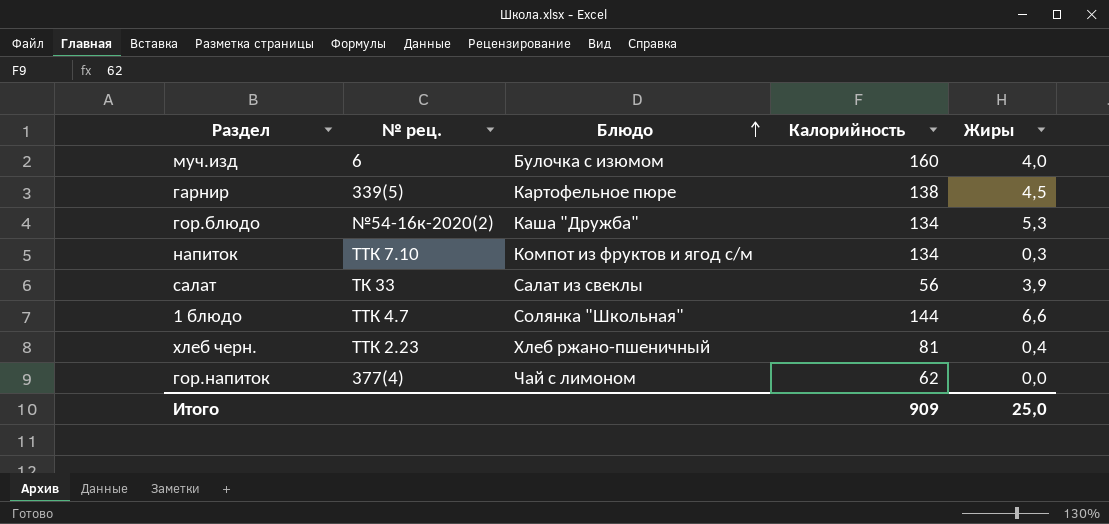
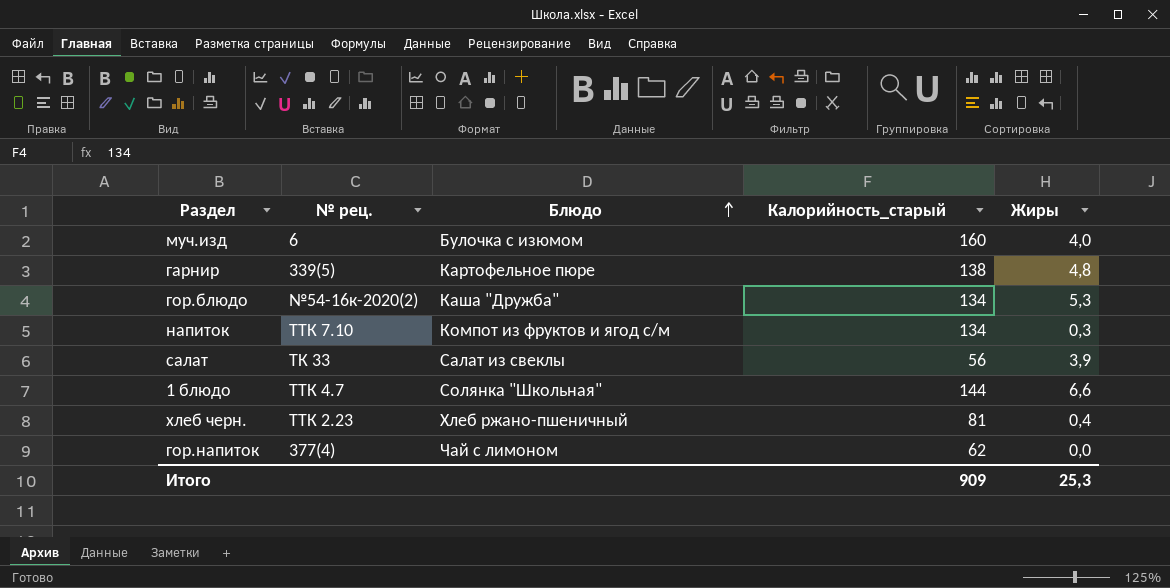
column name: Калорийность -> Калорийность_старый
гарнир | Жиры: 4,5 -> 4,8
Итого | Жиры: 25,0 -> 25,3

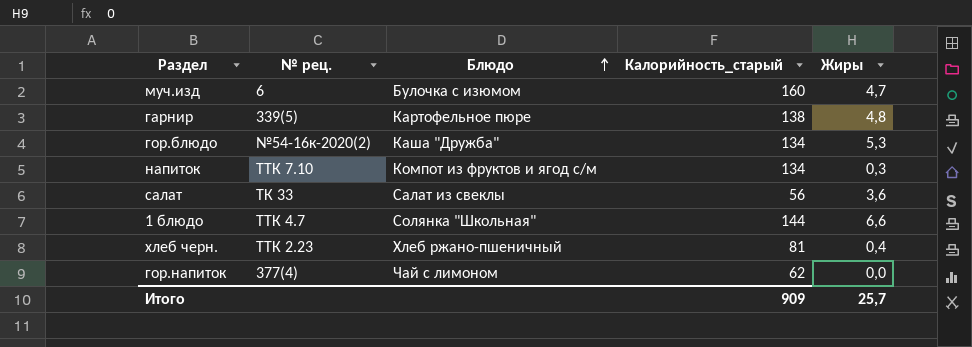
муч.изд | Жиры: 4,0 -> 4,7
салат | Жиры: 3,9 -> 3,6
Итого | Жиры: 25,3 -> 25,7

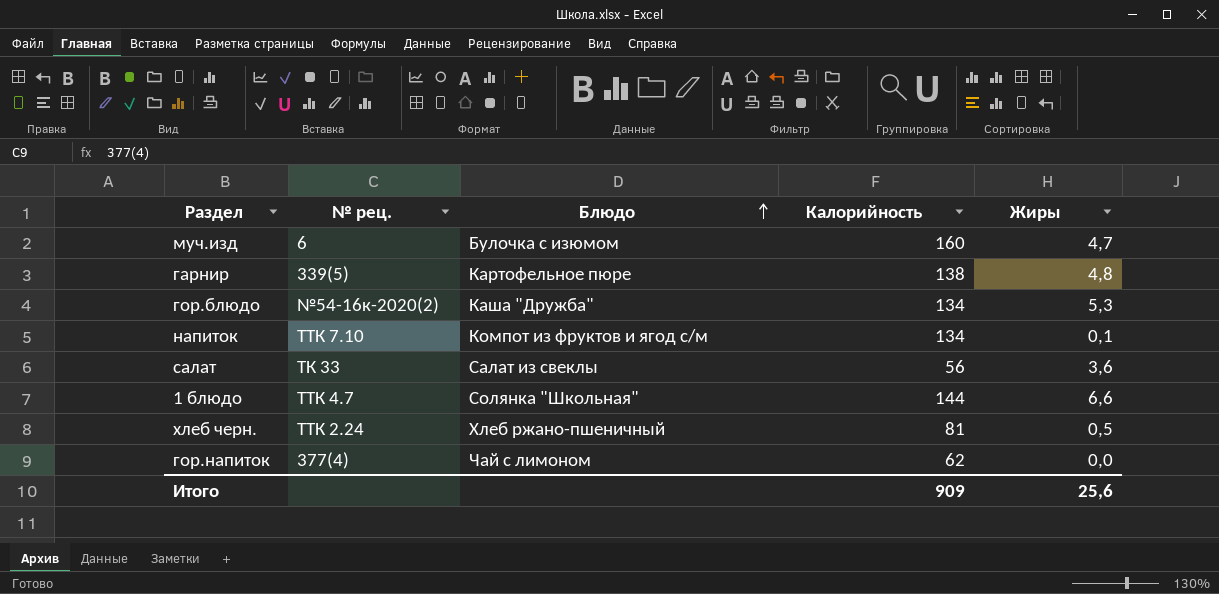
column name: Калорийность_старый -> Калорийность
напиток | Жиры: 0,3 -> 0,1
хлеб черн. | № рец.: ТТК 2.23 -> ТТК 2.24
хлеб черн. | Жиры: 0,4 -> 0,5
Итого | Жиры: 25,7 -> 25,6

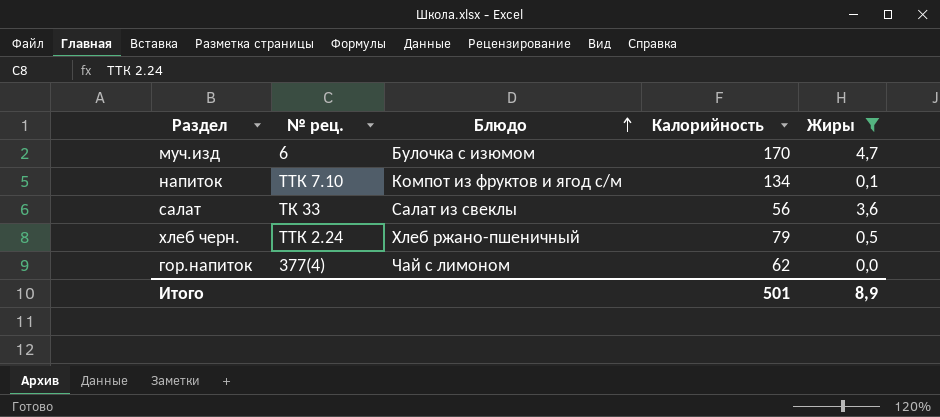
filter: none -> Жиры <= 4,7
муч.изд | Калорийность: 160 -> 170
хлеб черн. | Калорийность: 81 -> 79
Итого | Калорийность: 909 -> 501
Итого | Жиры: 25,6 -> 8,9

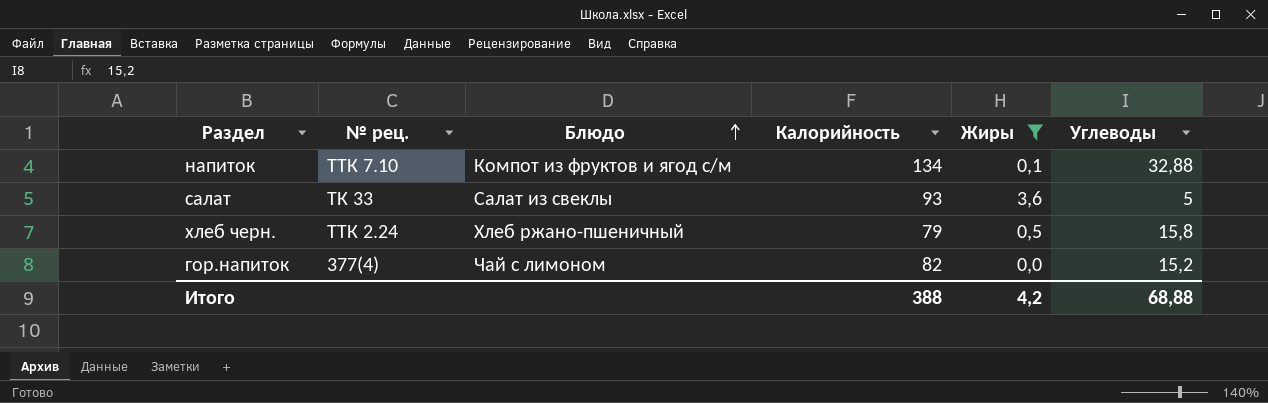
column Углеводы | position: none -> 6
row муч.изд: 6 | Булочка с изюмом | 170 | 4,7 -> none
салат | Калорийность: 56 -> 93
гор.напиток | Калорийность: 62 -> 82
Итого | Калорийность: 501 -> 388
Итого | Жиры: 8,9 -> 4,2

